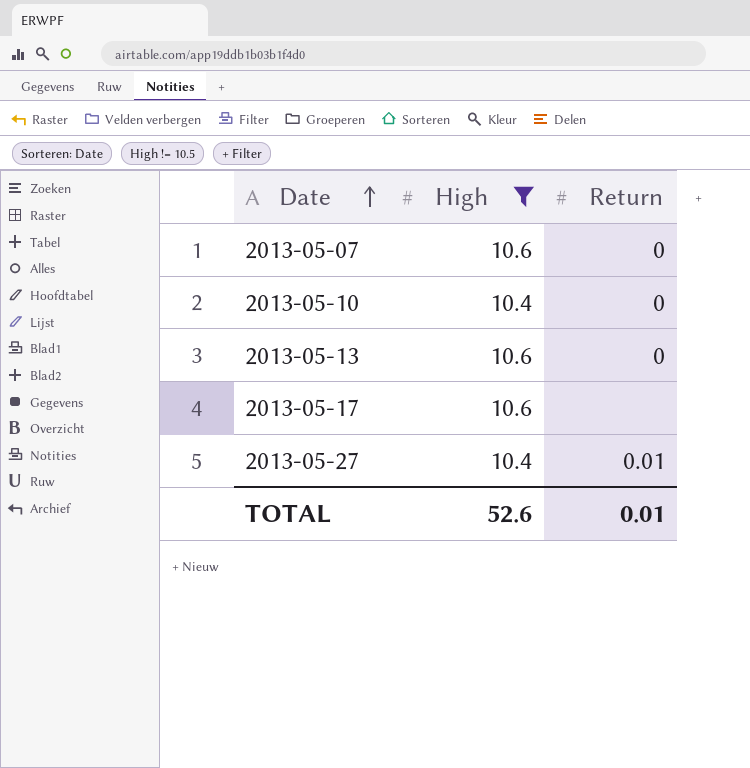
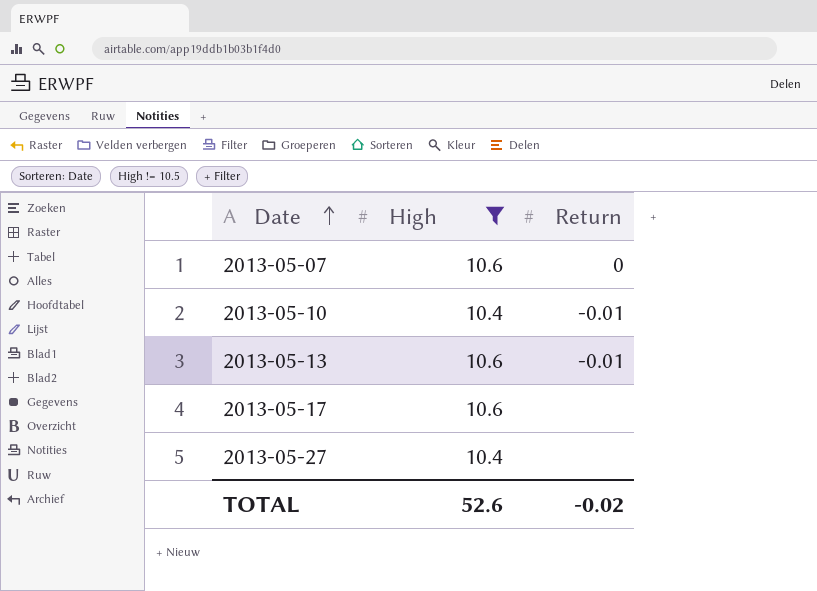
2013-05-10 | Return: 0 -> -0.01
2013-05-13 | Return: 0 -> -0.01
2013-05-27 | Return: 0.01 -> none
TOTAL | Return: 0.01 -> -0.02

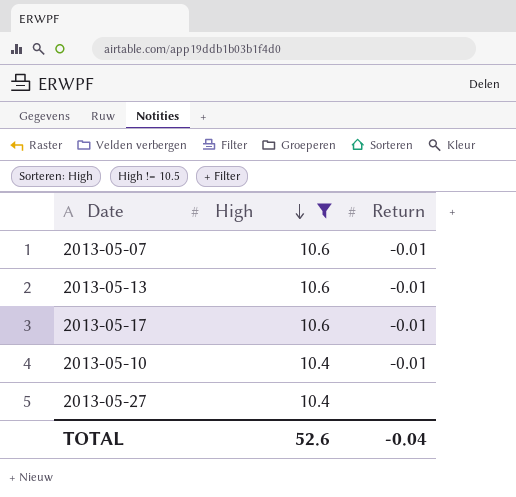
row order: Date ascending -> High descending
2013-05-07 | Return: 0 -> -0.01
2013-05-17 | Return: none -> -0.01
TOTAL | Return: -0.02 -> -0.04

